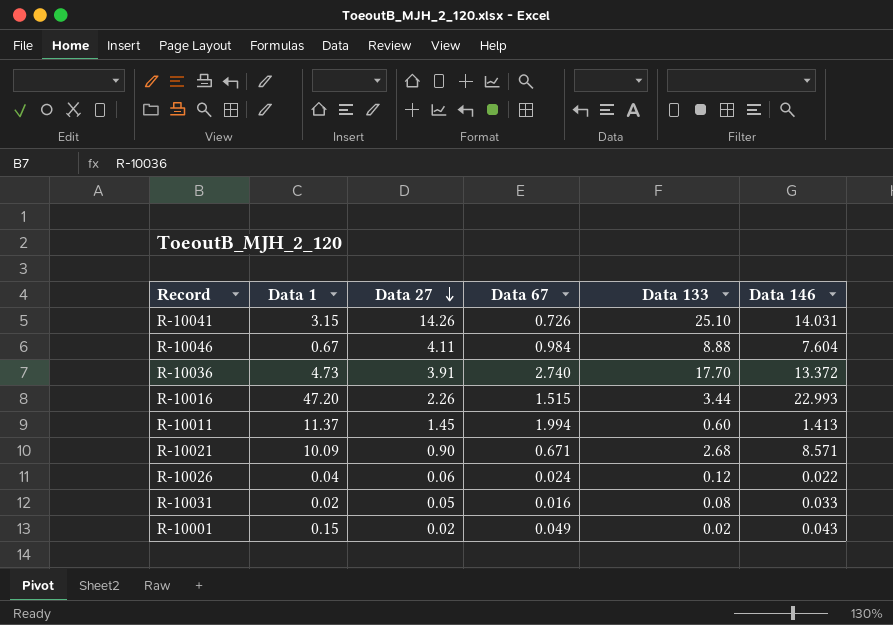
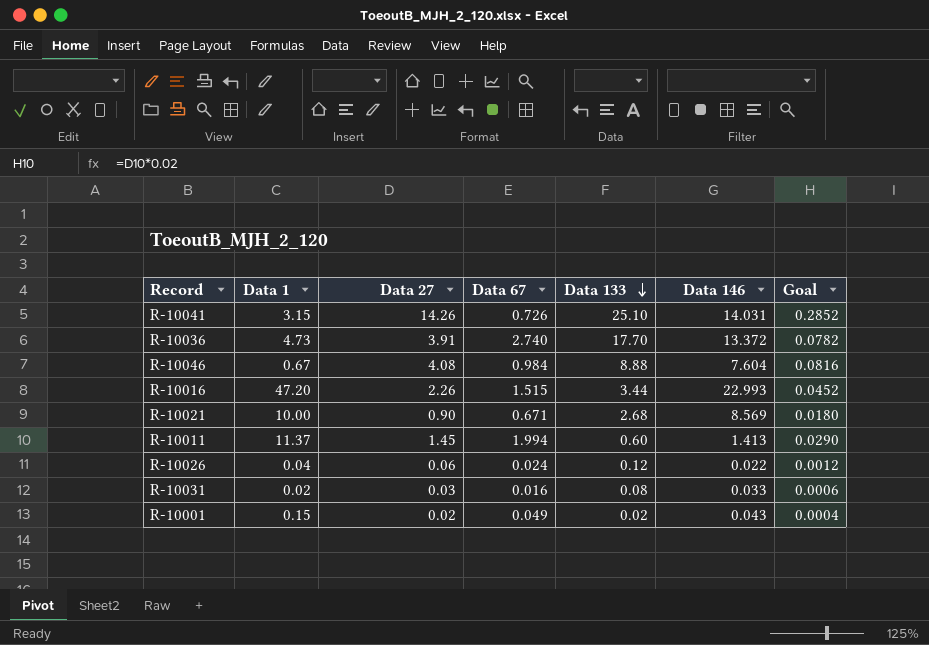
row order: Data 27 descending -> Data 133 descending
column Goal | formula: none -> [Data 27] * 0.02
R-10046 | Data 27: 4.11 -> 4.08
R-10021 | Data 1: 10.09 -> 10.00
R-10021 | Data 146: 8.571 -> 8.569
R-10031 | Data 27: 0.05 -> 0.03

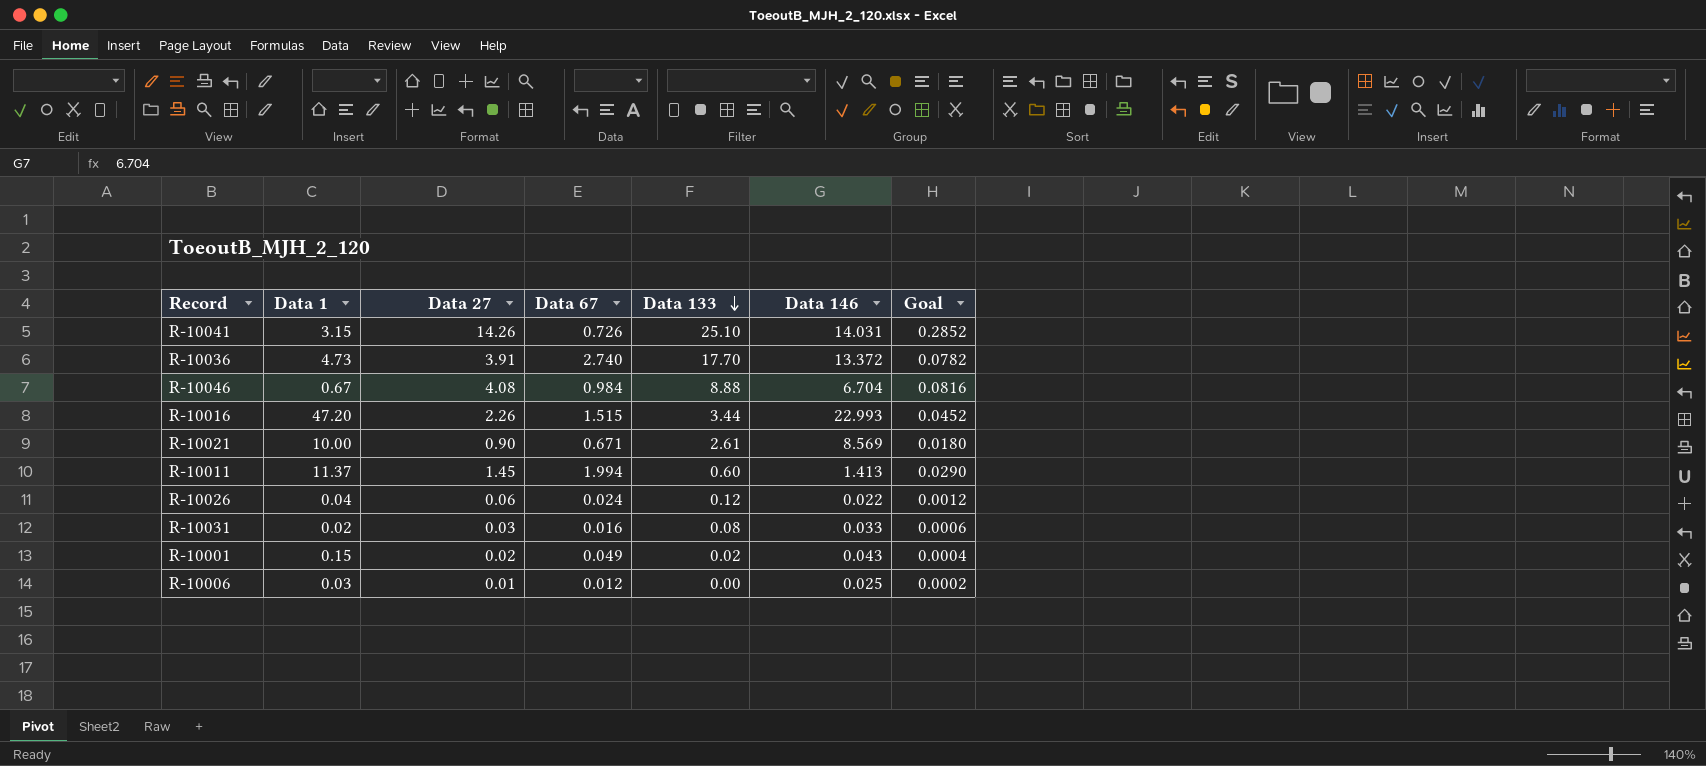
R-10046 | Data 146: 7.604 -> 6.704
R-10021 | Data 133: 2.68 -> 2.61
row R-10006: none -> 0.03 | 0.01 | 0.012 | 0.00 | 0.025 | 0.0002

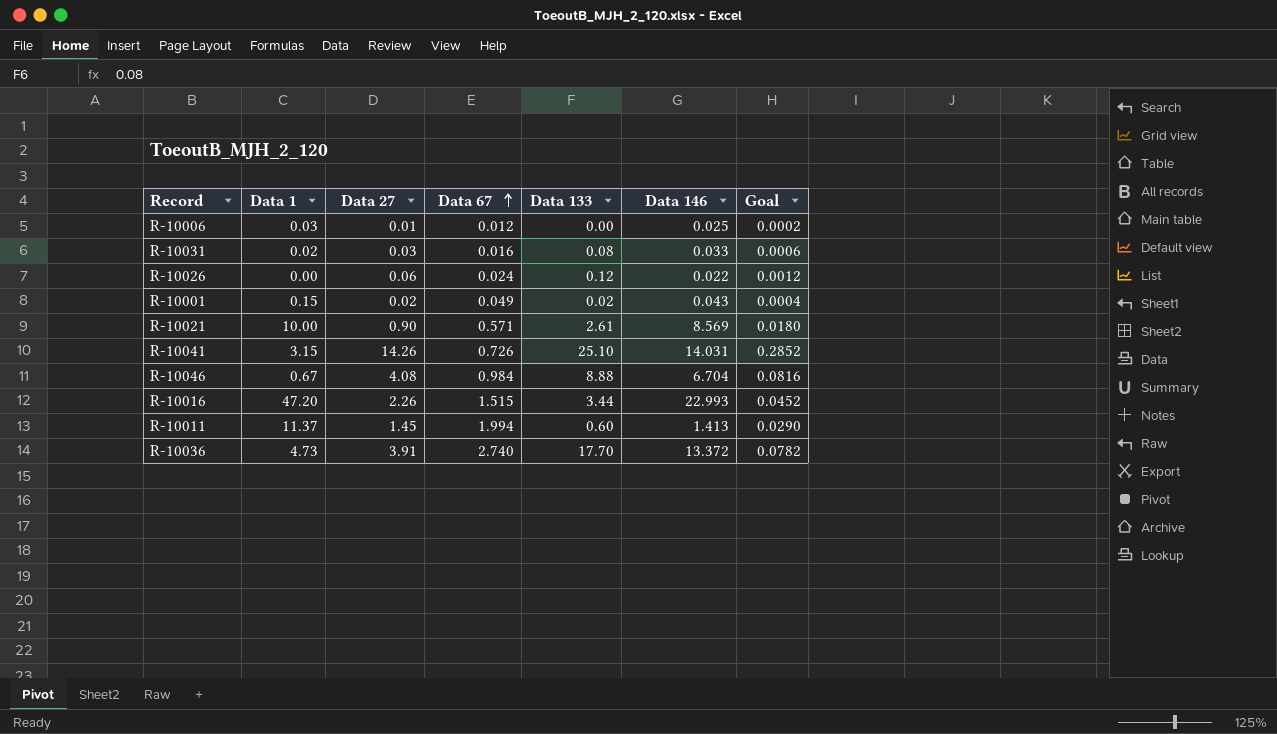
row order: Data 133 descending -> Data 67 ascending
R-10026 | Data 1: 0.04 -> 0.00
R-10021 | Data 67: 0.671 -> 0.571

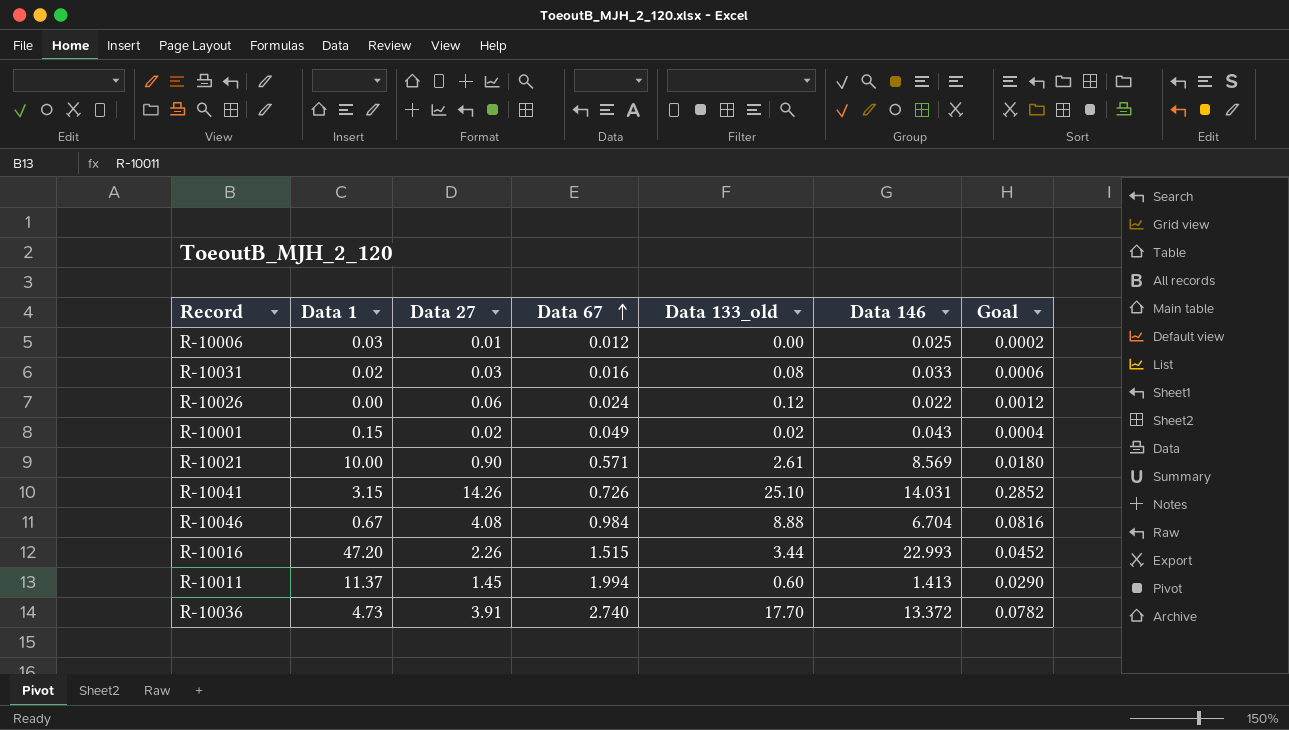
column name: Data 133 -> Data 133_old

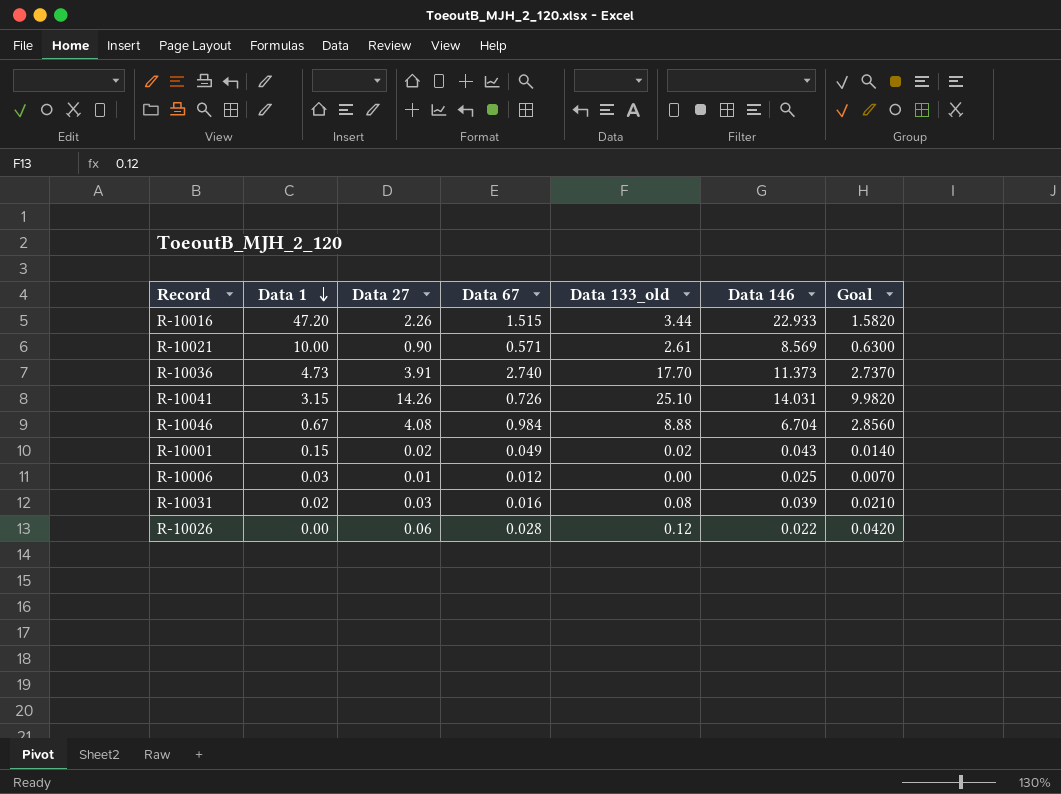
row order: Data 67 ascending -> Data 1 descending
column Goal | formula: [Data 27] * 0.02 -> [Data 27] * 0.7
row R-10011: 11.37 | 1.45 | 1.994 | 0.60 | 1.413 | 0.0290 -> none
R-10016 | Data 146: 22.993 -> 22.933
R-10036 | Data 146: 13.372 -> 11.373
R-10031 | Data 146: 0.033 -> 0.039
R-10026 | Data 67: 0.024 -> 0.028

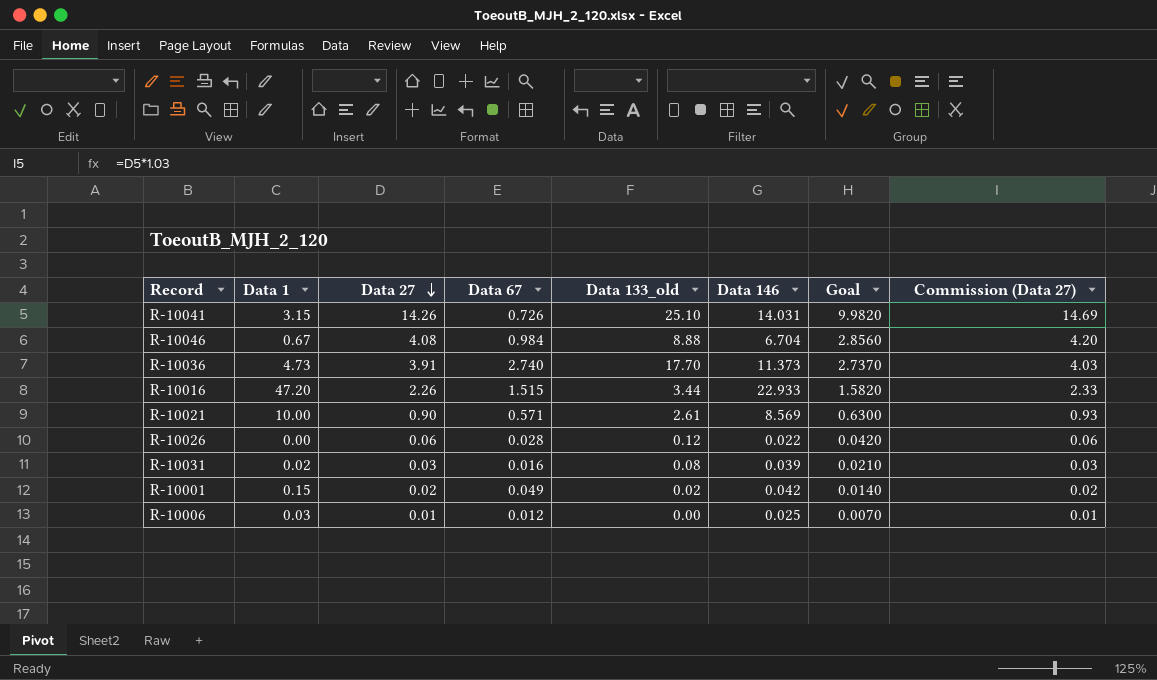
row order: Data 1 descending -> Data 27 descending
column Commission (Data 27) | formula: none -> [Data 27] * 1.03
R-10001 | Data 146: 0.043 -> 0.042

